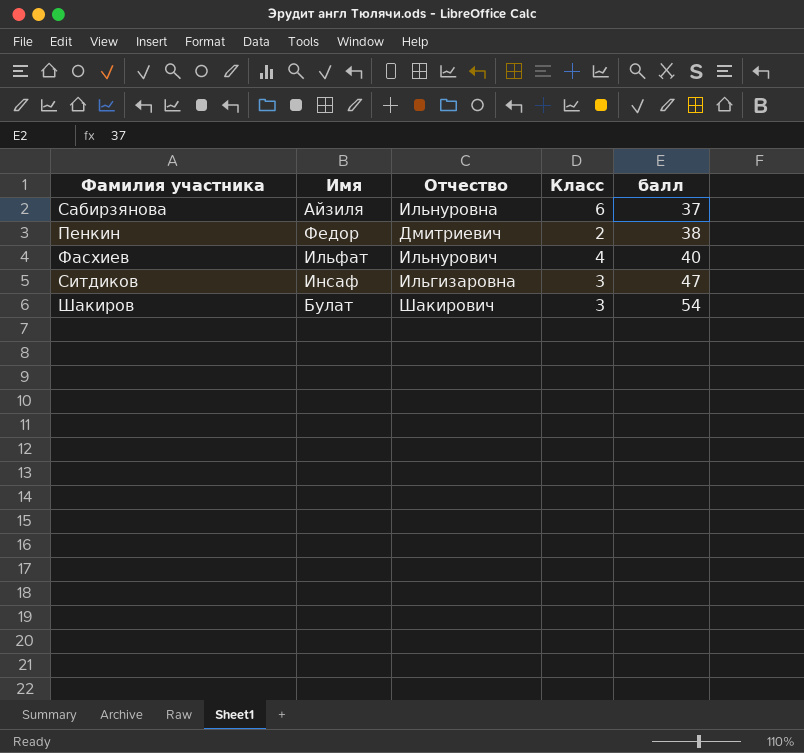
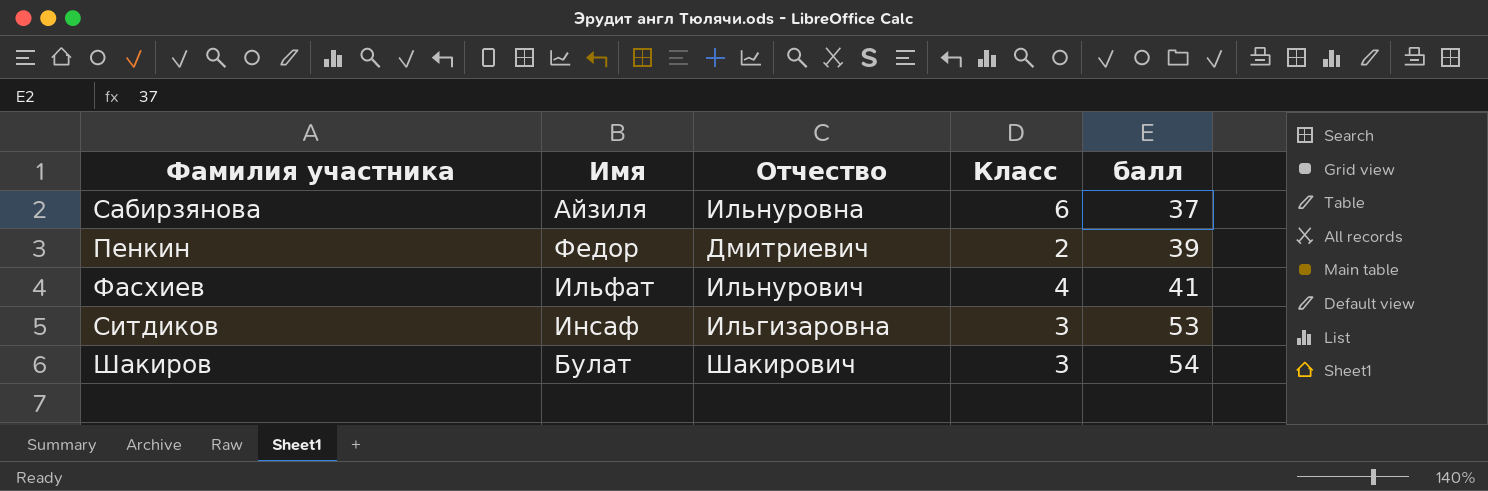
Пенкин | балл: 38 -> 39
Фасхиев | балл: 40 -> 41
Ситдиков | балл: 47 -> 53

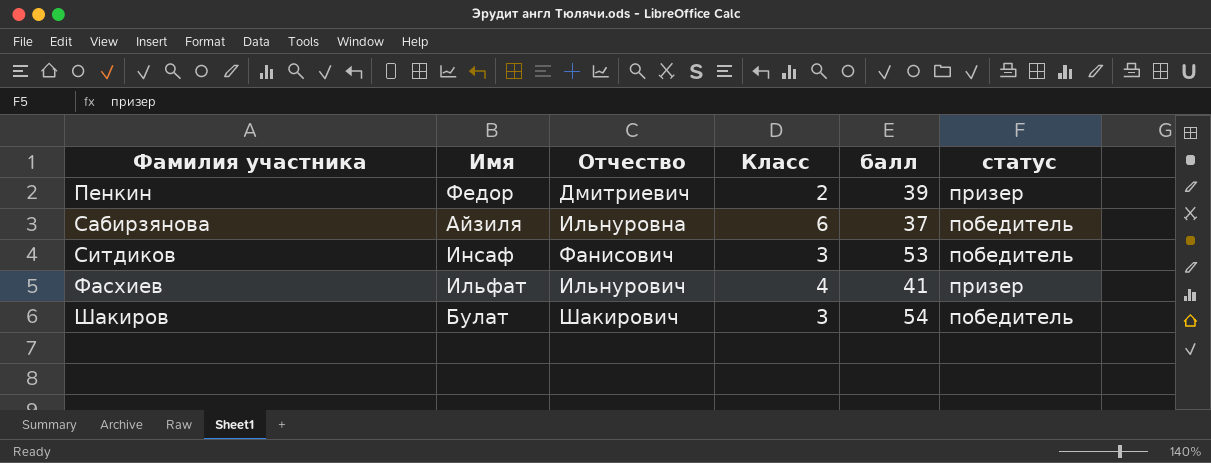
row order: балл ascending -> Фамилия участника ascending
column статус | position: none -> 6
Ситдиков | Отчество: Ильгизаровна -> Фанисович

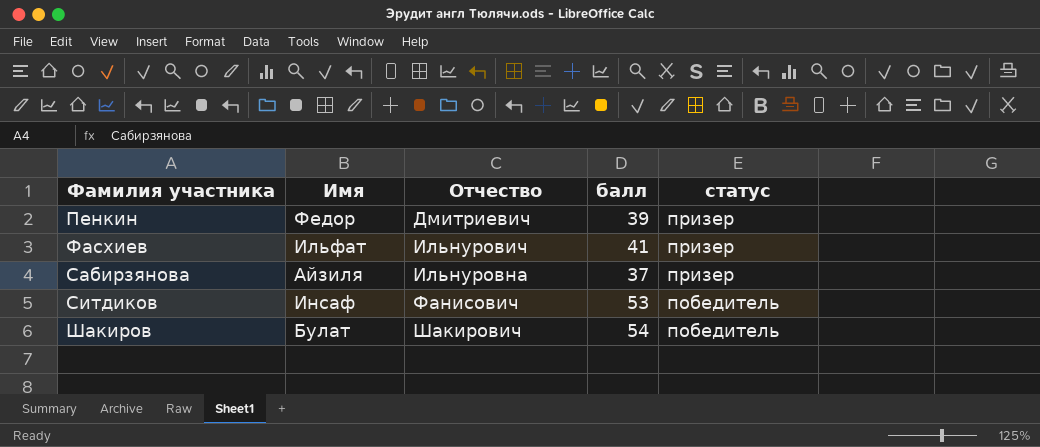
row order: Фамилия участника ascending -> Отчество ascending
column Класс | position: 4 -> none
Сабирзянова | статус: победитель -> призер

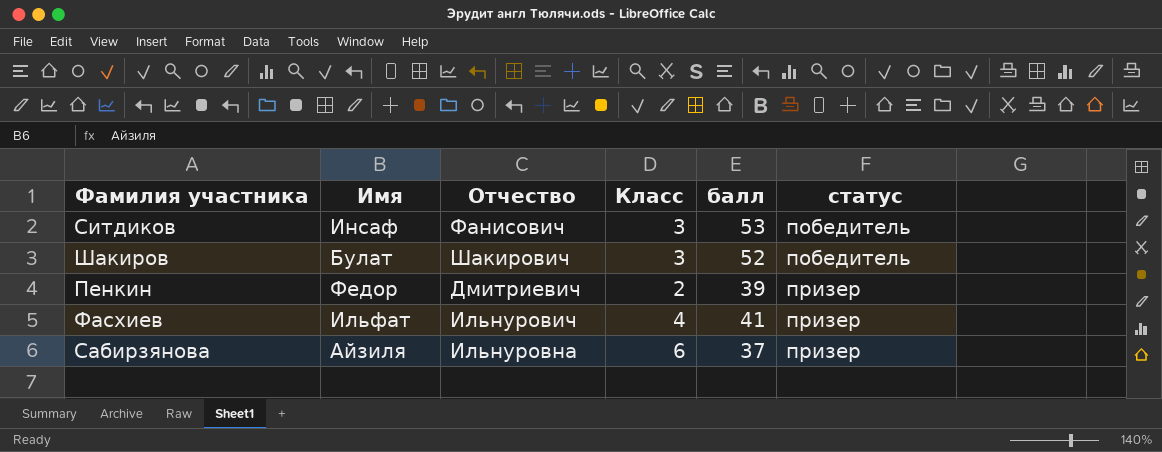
row order: Отчество ascending -> статус ascending
column Класс | position: none -> 4
Шакиров | балл: 54 -> 52

